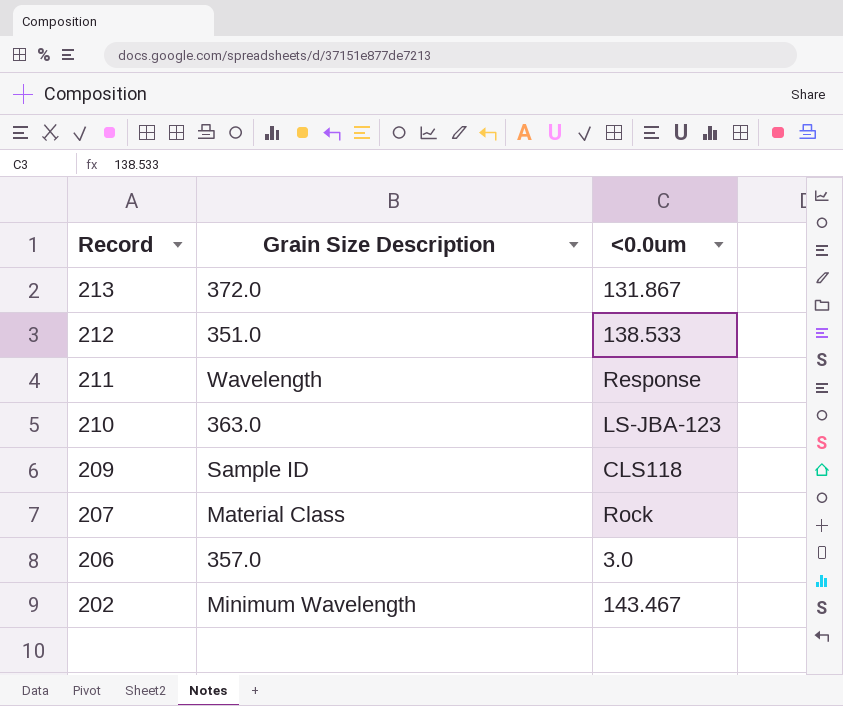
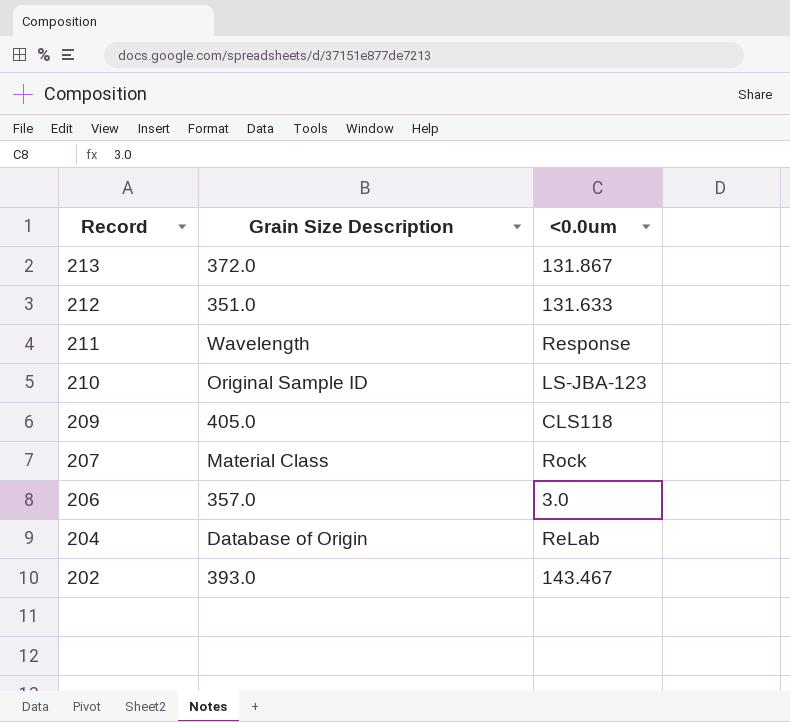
212 | <0.0um: 138.533 -> 131.633
210 | Grain Size Description: 363.0 -> Original Sample ID
209 | Grain Size Description: Sample ID -> 405.0
row 204: none -> Database of Origin | ReLab
202 | Grain Size Description: Minimum Wavelength -> 393.0

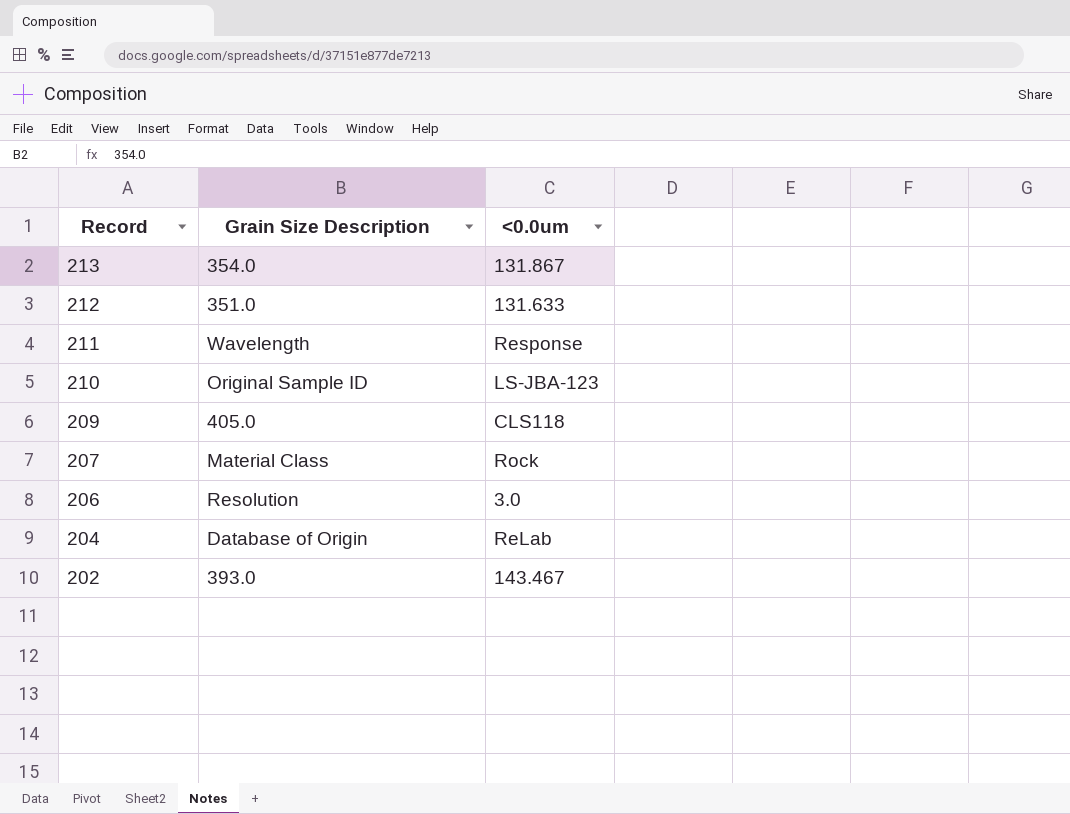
213 | Grain Size Description: 372.0 -> 354.0
206 | Grain Size Description: 357.0 -> Resolution

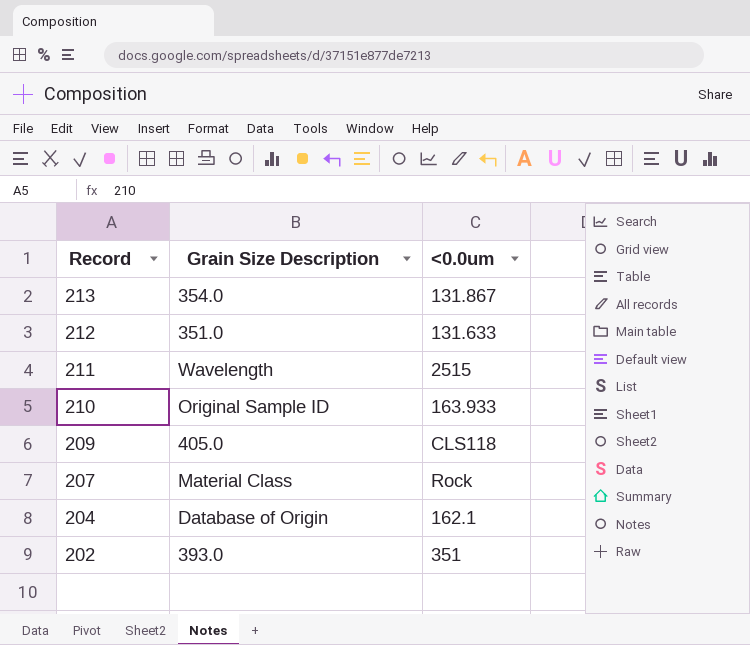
row 206: Resolution | 3.0 -> none
211 | <0.0um: Response -> 2515
210 | <0.0um: LS-JBA-123 -> 163.933
204 | <0.0um: ReLab -> 162.1
202 | <0.0um: 143.467 -> 351

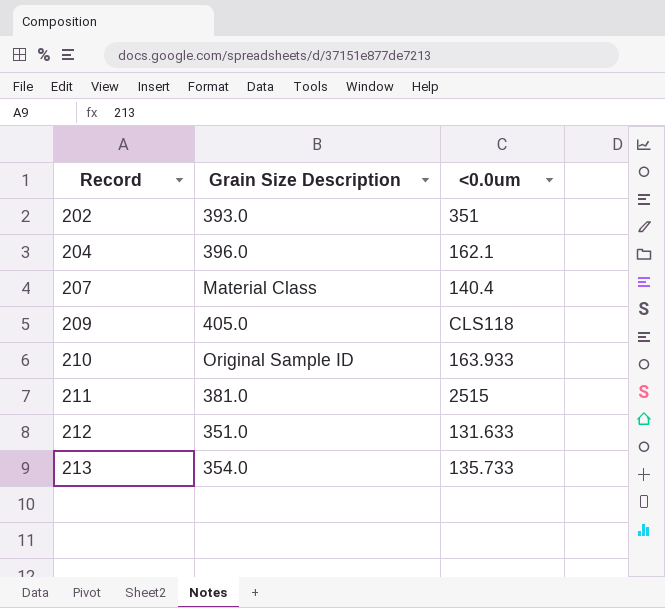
row order: Record descending -> Record ascending
204 | Grain Size Description: Database of Origin -> 396.0
207 | <0.0um: Rock -> 140.4
211 | Grain Size Description: Wavelength -> 381.0
213 | <0.0um: 131.867 -> 135.733

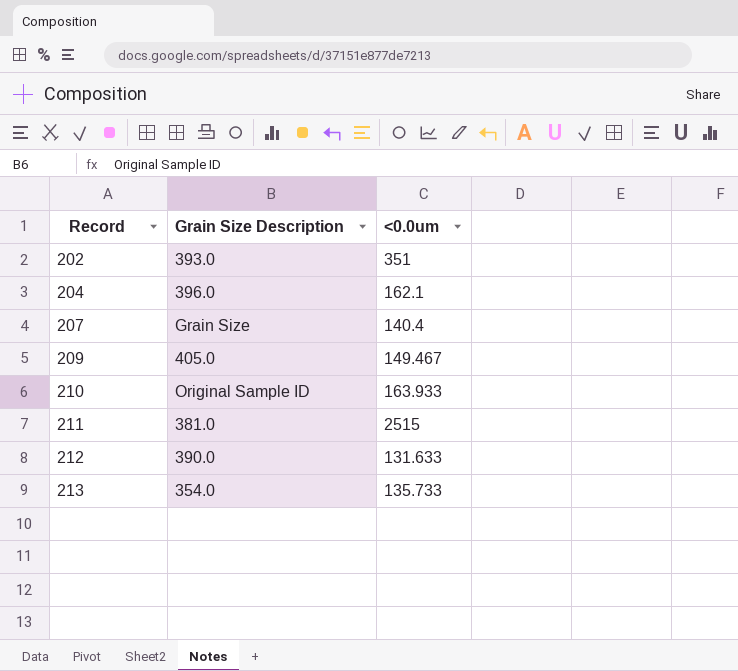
207 | Grain Size Description: Material Class -> Grain Size
209 | <0.0um: CLS118 -> 149.467
212 | Grain Size Description: 351.0 -> 390.0

